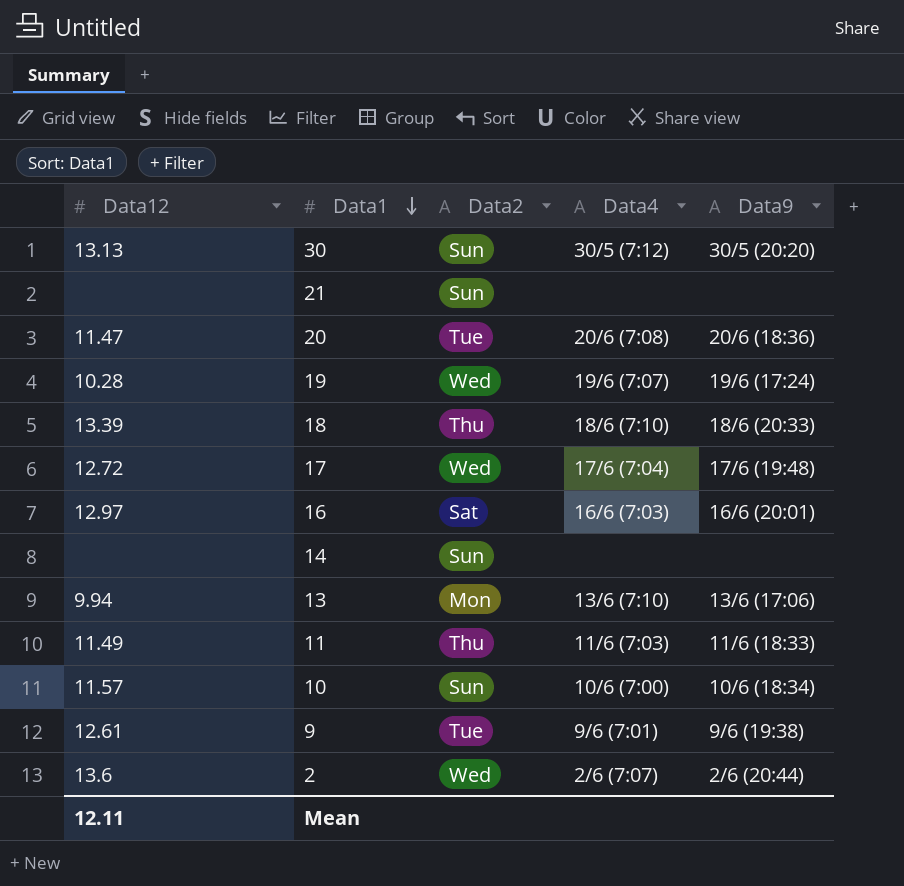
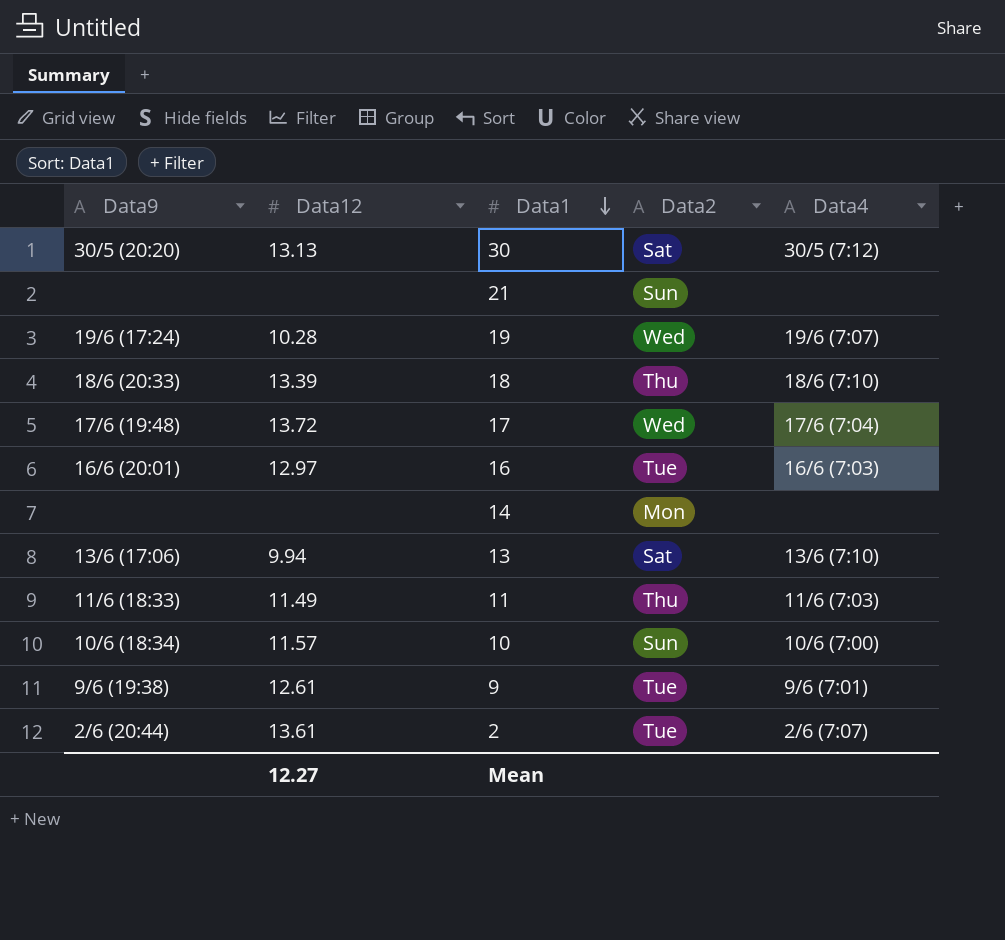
column Data9 | position: 5 -> 1
row 20: 11.47 | Tue | 20/6 (7:08) | 20/6 (18:36) -> none
30 | Data2: Sun -> Sat
17 | Data12: 12.72 -> 13.72
16 | Data2: Sat -> Tue
14 | Data2: Sun -> Mon
13 | Data2: Mon -> Sat
2 | Data12: 13.6 -> 13.61
2 | Data2: Wed -> Tue
Mean | Data12: 12.11 -> 12.27

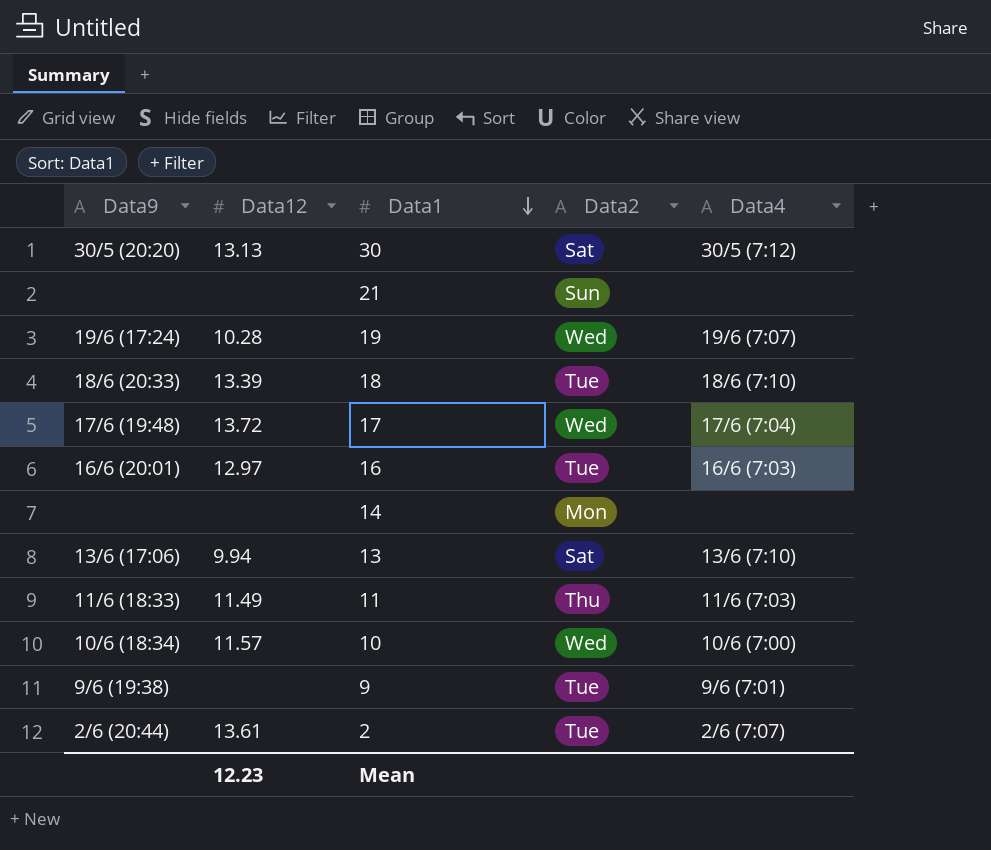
18 | Data2: Thu -> Tue
10 | Data2: Sun -> Wed
9 | Data12: 12.61 -> none
Mean | Data12: 12.27 -> 12.23

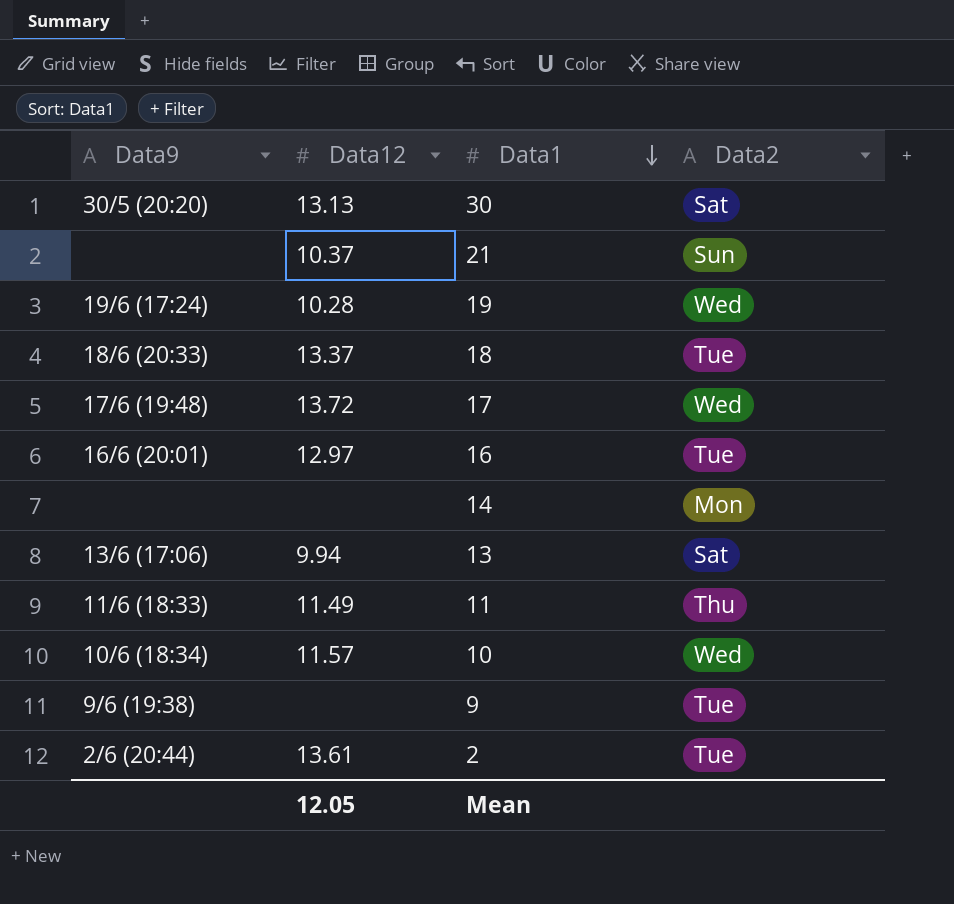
column Data4 | position: 5 -> none
21 | Data12: none -> 10.37
18 | Data12: 13.39 -> 13.37
Mean | Data12: 12.23 -> 12.05

